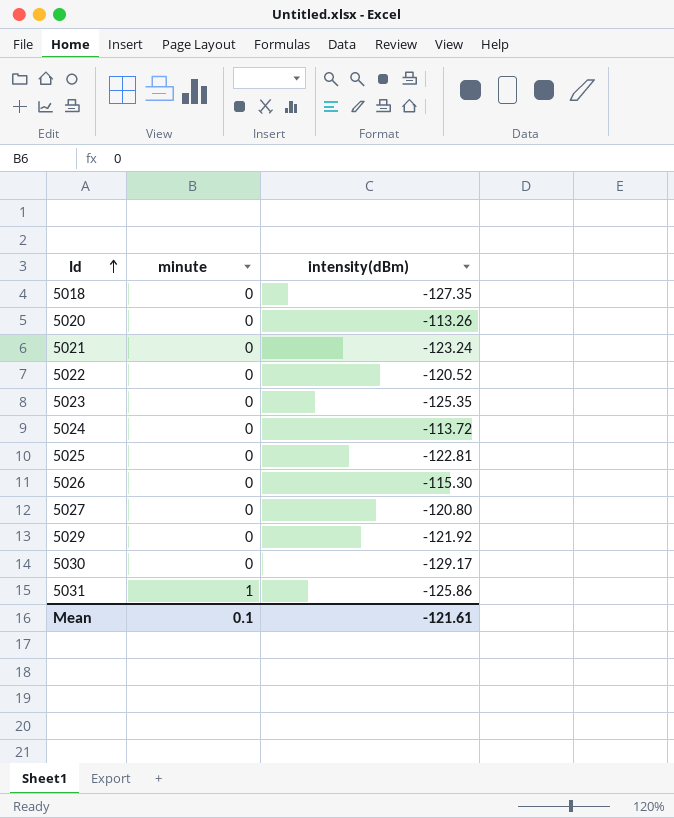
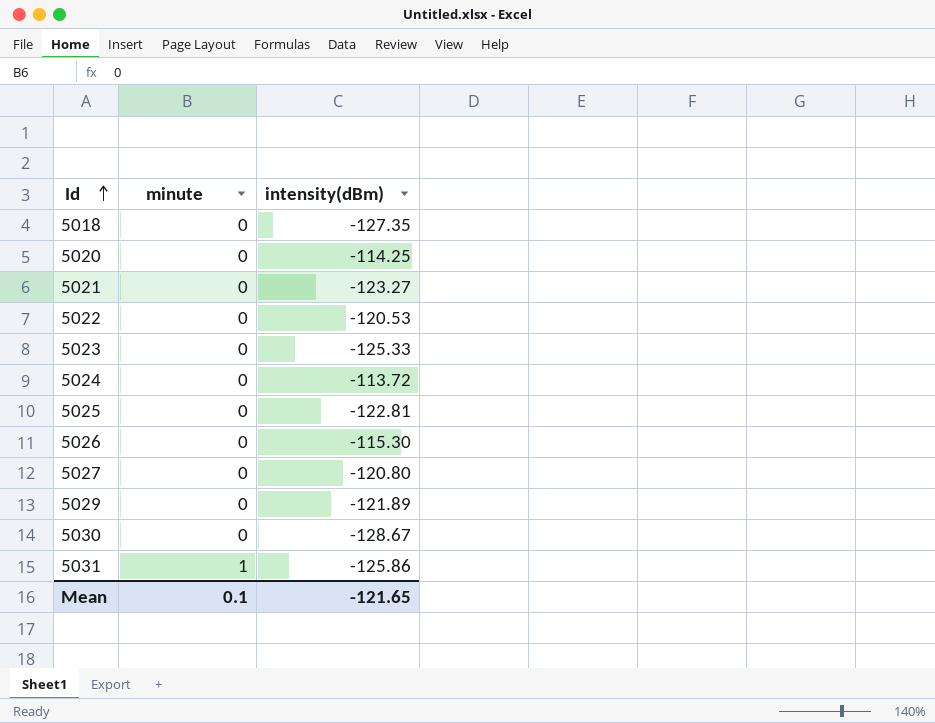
5020 | intensity(dBm): -113.26 -> -114.25
5021 | intensity(dBm): -123.24 -> -123.27
5022 | intensity(dBm): -120.52 -> -120.53
5023 | intensity(dBm): -125.35 -> -125.33
5029 | intensity(dBm): -121.92 -> -121.89
5030 | intensity(dBm): -129.17 -> -128.67
Mean | intensity(dBm): -121.61 -> -121.65

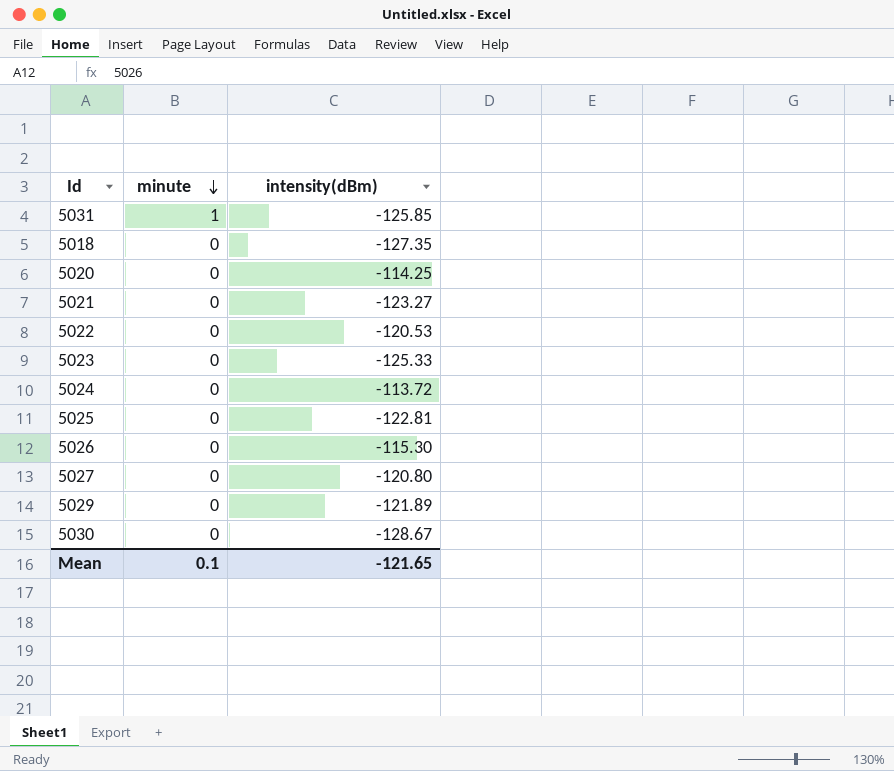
row order: Id ascending -> minute descending
5031 | intensity(dBm): -125.86 -> -125.85

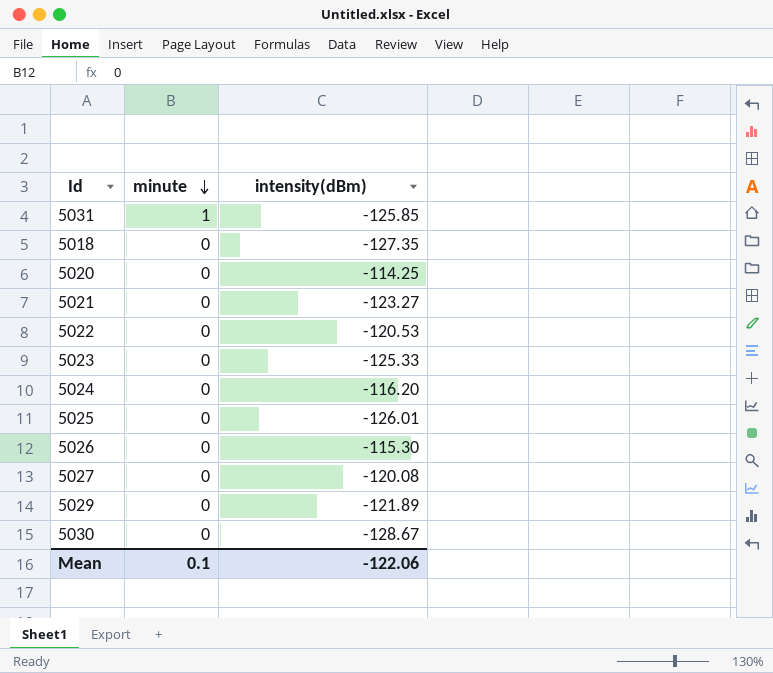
5024 | intensity(dBm): -113.72 -> -116.20
5025 | intensity(dBm): -122.81 -> -126.01
5027 | intensity(dBm): -120.80 -> -120.08
Mean | intensity(dBm): -121.65 -> -122.06

